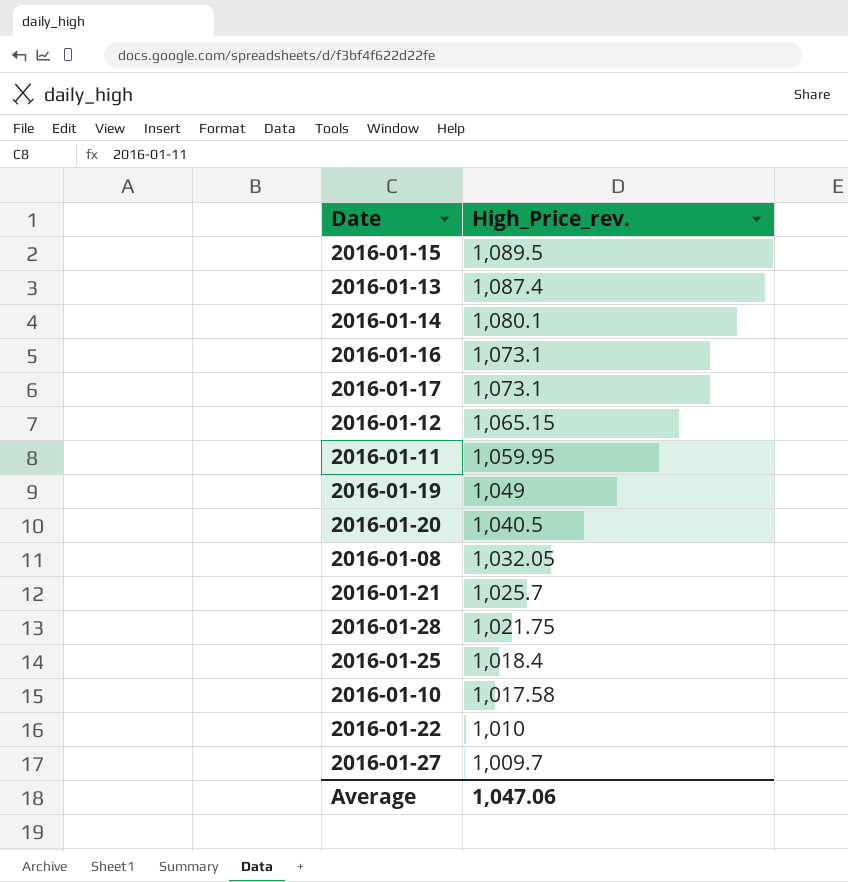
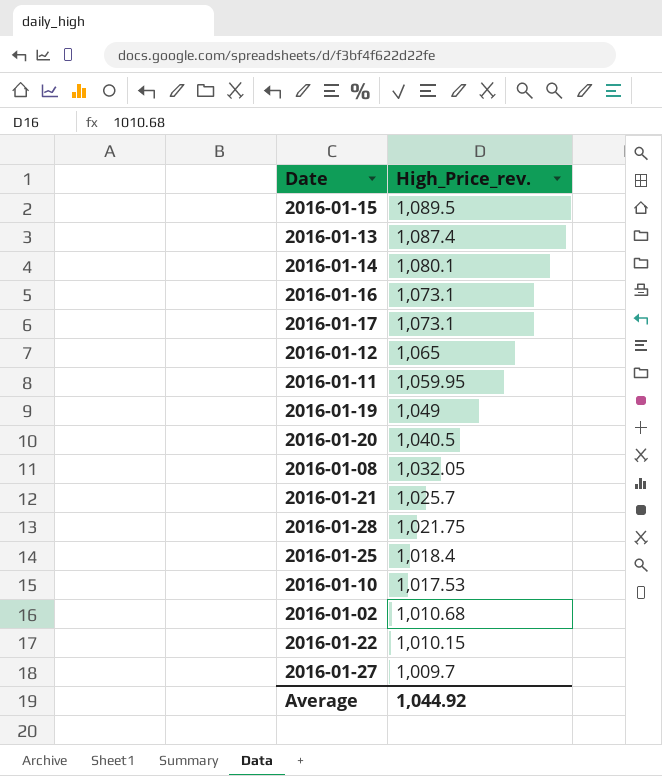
2016-01-12 | High_Price_rev.: 1,065.15 -> 1,065
2016-01-10 | High_Price_rev.: 1,017.58 -> 1,017.53
row 2016-01-02: none -> 1,010.68
2016-01-22 | High_Price_rev.: 1,010 -> 1,010.15
Average | High_Price_rev.: 1,047.06 -> 1,044.92

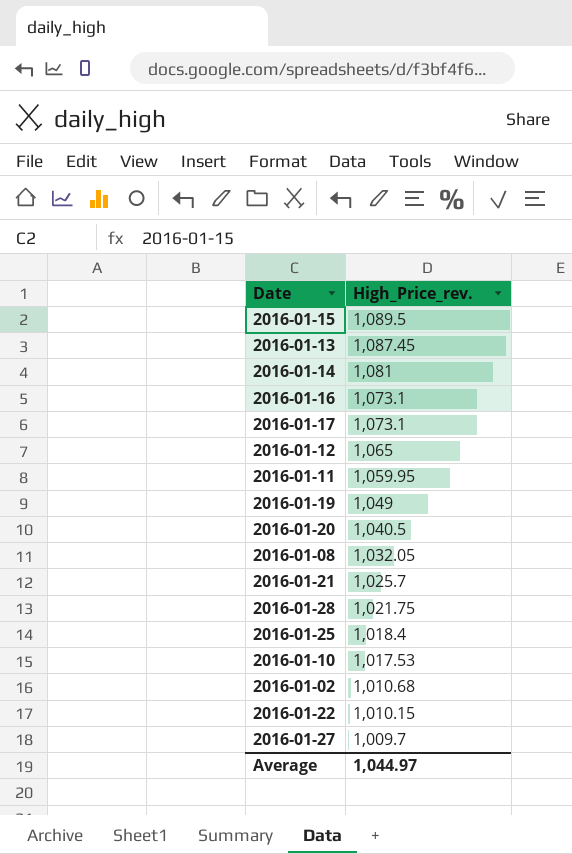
2016-01-13 | High_Price_rev.: 1,087.4 -> 1,087.45
2016-01-14 | High_Price_rev.: 1,080.1 -> 1,081
Average | High_Price_rev.: 1,044.92 -> 1,044.97

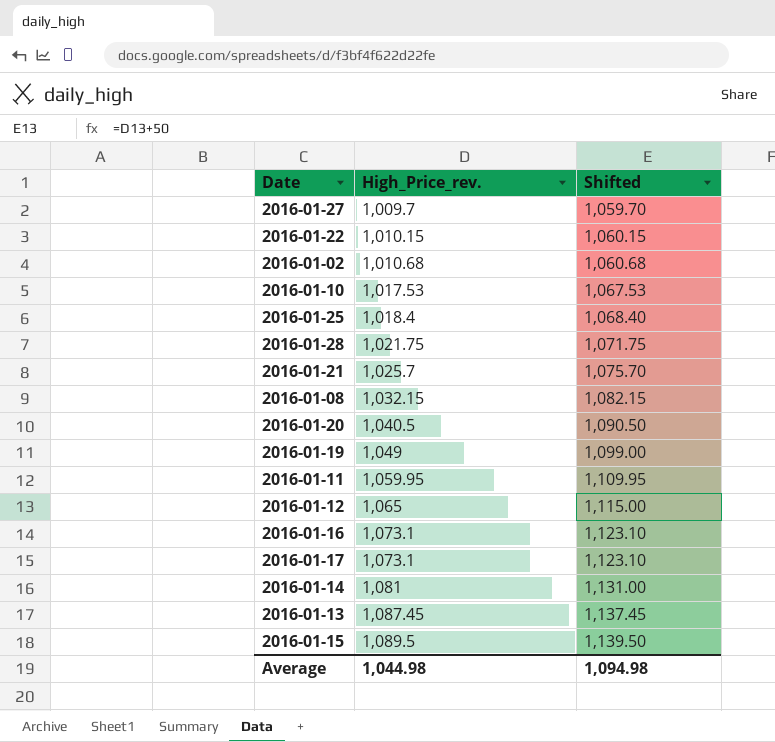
row order: High_Price_rev. descending -> High_Price_rev. ascending
column Shifted | formula: none -> [High_Price_rev.] + 50
2016-01-08 | High_Price_rev.: 1,032.05 -> 1,032.15
Average | High_Price_rev.: 1,044.97 -> 1,044.98

